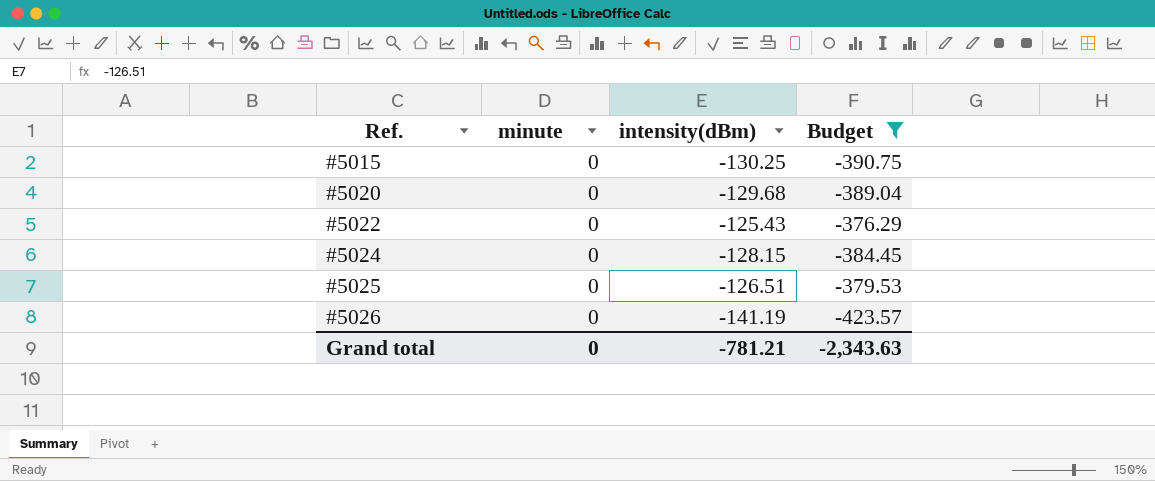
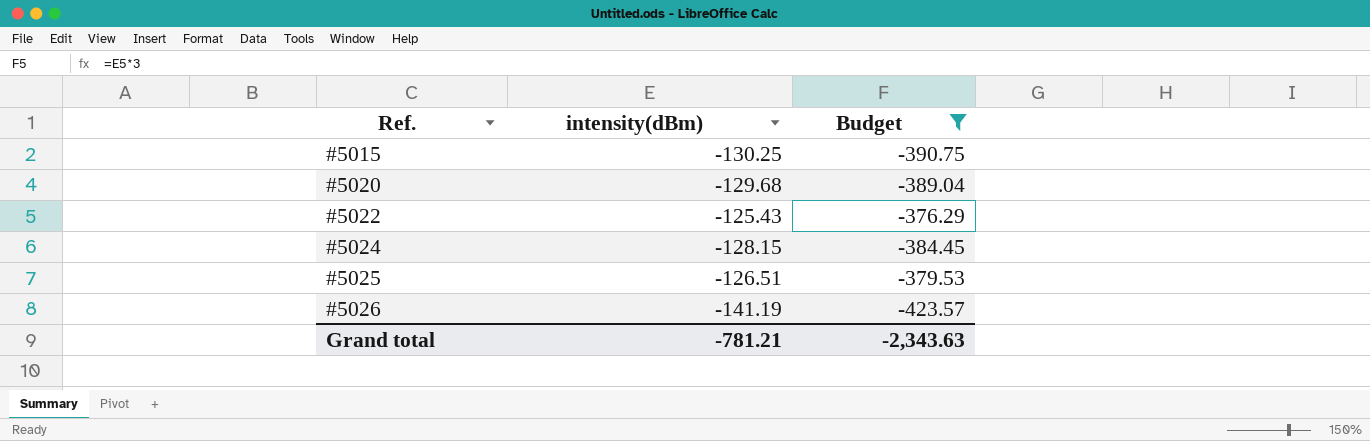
column minute | position: 2 -> none

